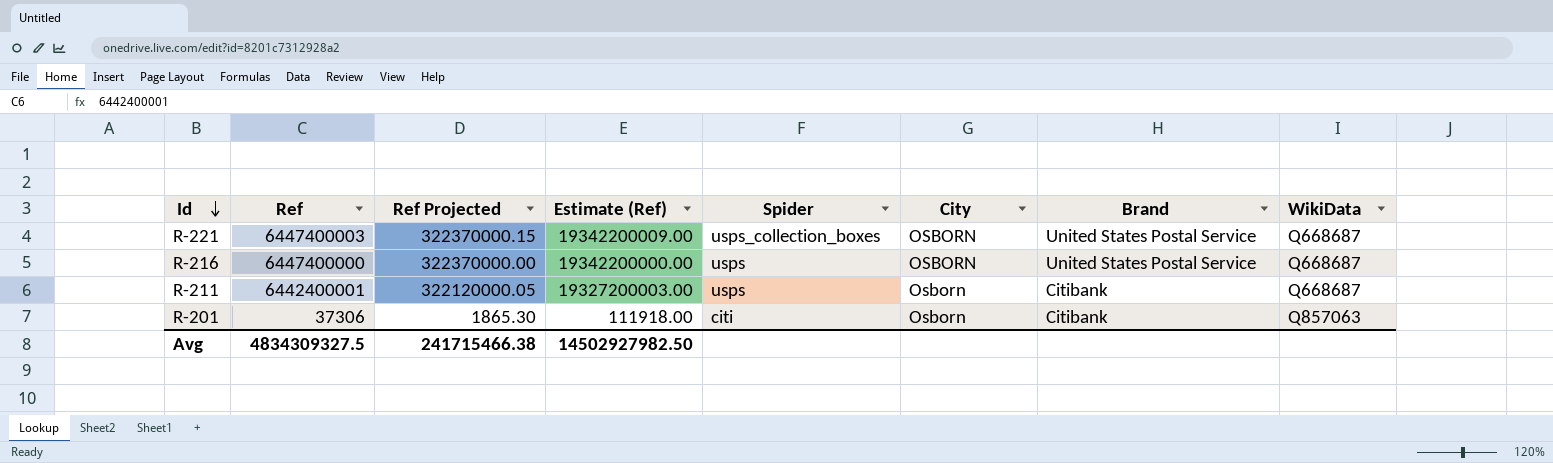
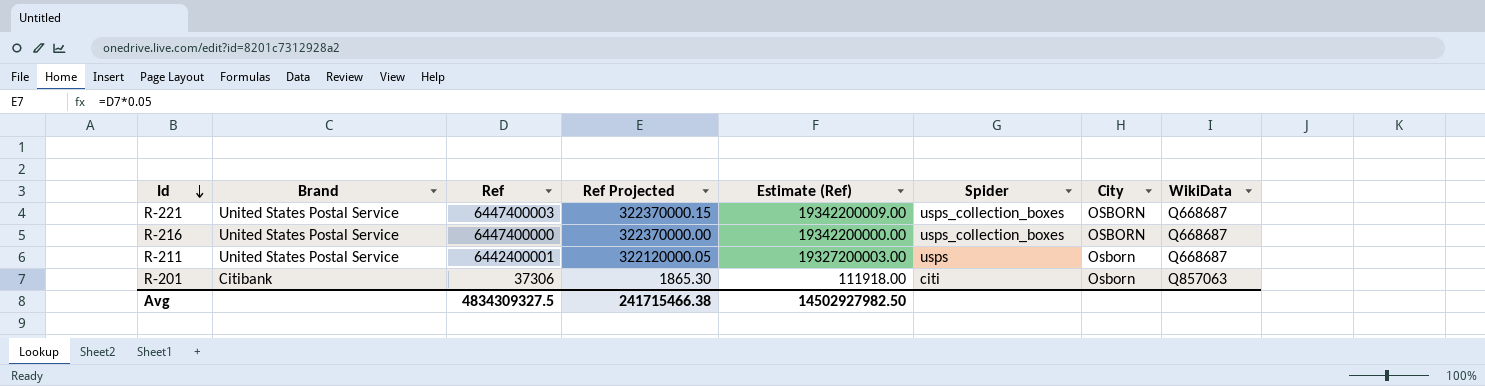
column Brand | position: 7 -> 2
R-216 | Spider: usps -> usps_collection_boxes
R-211 | Brand: Citibank -> United States Postal Service

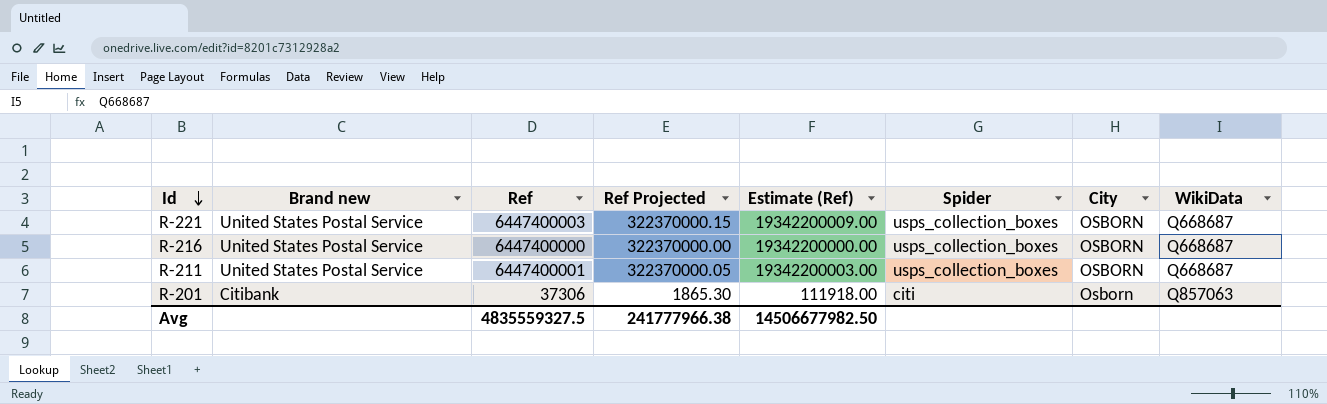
column name: Brand -> Brand new
R-211 | Ref: 6442400001 -> 6447400001
R-211 | Ref Projected: 322120000.05 -> 322370000.05
R-211 | Estimate (Ref): 19327200003.00 -> 19342200003.00
R-211 | Spider: usps -> usps_collection_boxes
R-211 | City: Osborn -> OSBORN
Avg | Ref: 4834309327.5 -> 4835559327.5
Avg | Ref Projected: 241715466.38 -> 241777966.38
Avg | Estimate (Ref): 14502927982.50 -> 14506677982.50

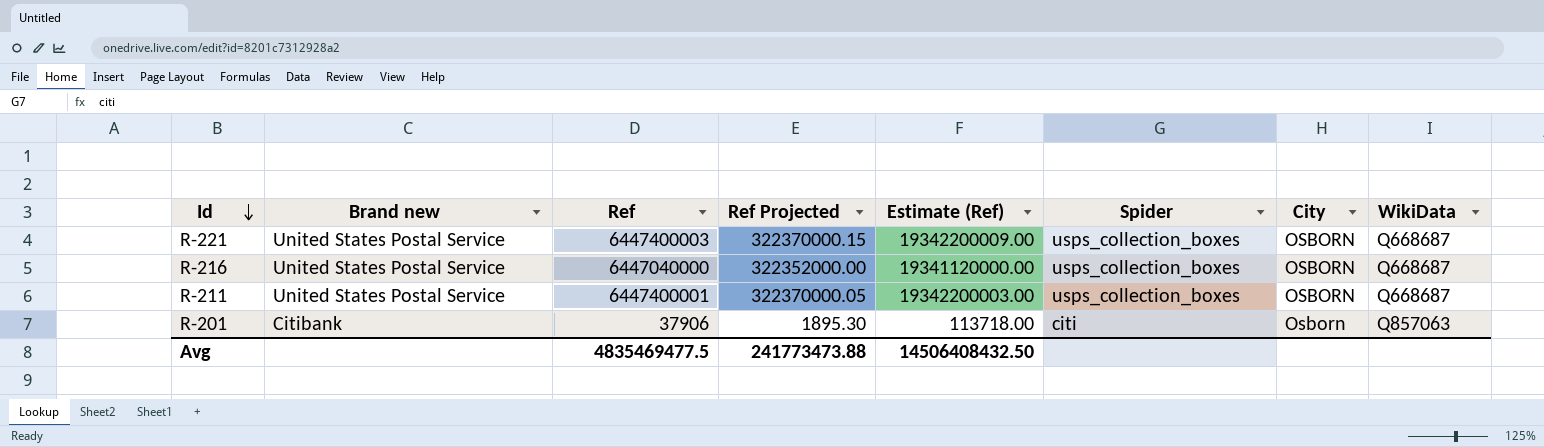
R-216 | Ref: 6447400000 -> 6447040000
R-216 | Ref Projected: 322370000.00 -> 322352000.00
R-216 | Estimate (Ref): 19342200000.00 -> 19341120000.00
R-201 | Ref: 37306 -> 37906
R-201 | Ref Projected: 1865.30 -> 1895.30
R-201 | Estimate (Ref): 111918.00 -> 113718.00
Avg | Ref: 4835559327.5 -> 4835469477.5
Avg | Ref Projected: 241777966.38 -> 241773473.88
Avg | Estimate (Ref): 14506677982.50 -> 14506408432.50

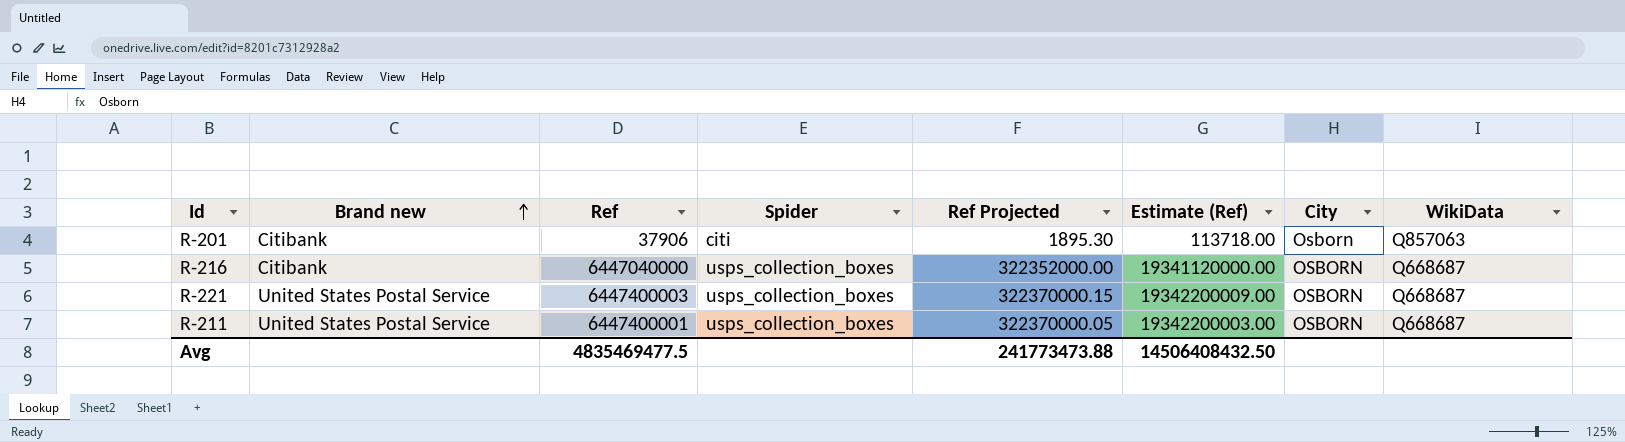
row order: Id descending -> Brand new ascending
column Spider | position: 6 -> 4
R-216 | Brand new: United States Postal Service -> Citibank

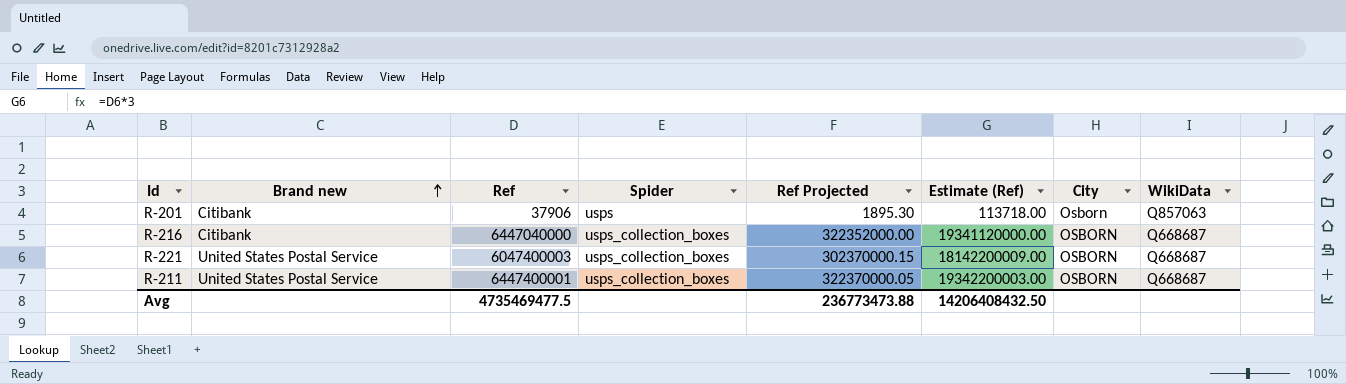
R-201 | Spider: citi -> usps
R-221 | Ref: 6447400003 -> 6047400003
R-221 | Ref Projected: 322370000.15 -> 302370000.15
R-221 | Estimate (Ref): 19342200009.00 -> 18142200009.00
Avg | Ref: 4835469477.5 -> 4735469477.5
Avg | Ref Projected: 241773473.88 -> 236773473.88
Avg | Estimate (Ref): 14506408432.50 -> 14206408432.50

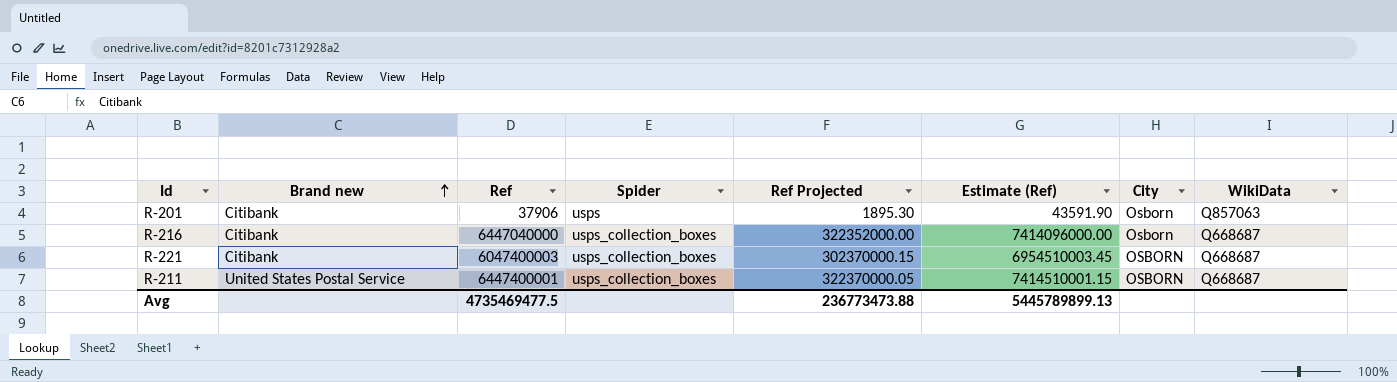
column Estimate (Ref) | formula: [Ref] * 3 -> [Ref] * 1.15
R-216 | City: OSBORN -> Osborn
R-221 | Brand new: United States Postal Service -> Citibank
Avg | Estimate (Ref): 14206408432.50 -> 5445789899.13

